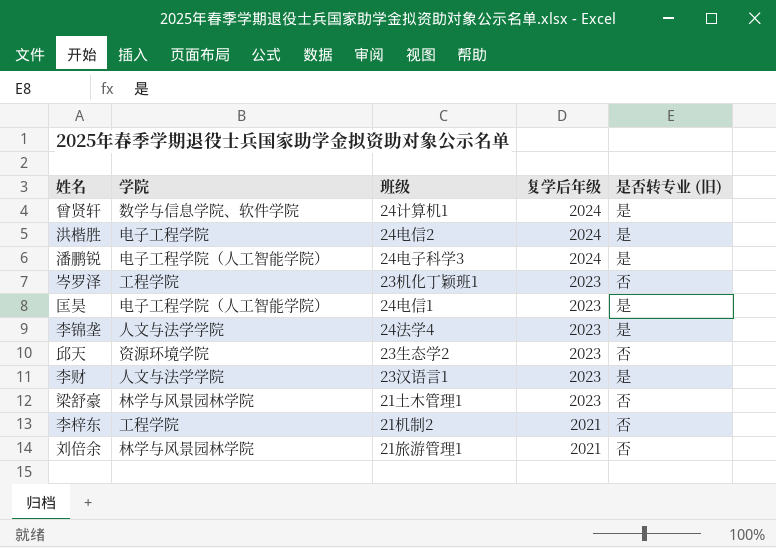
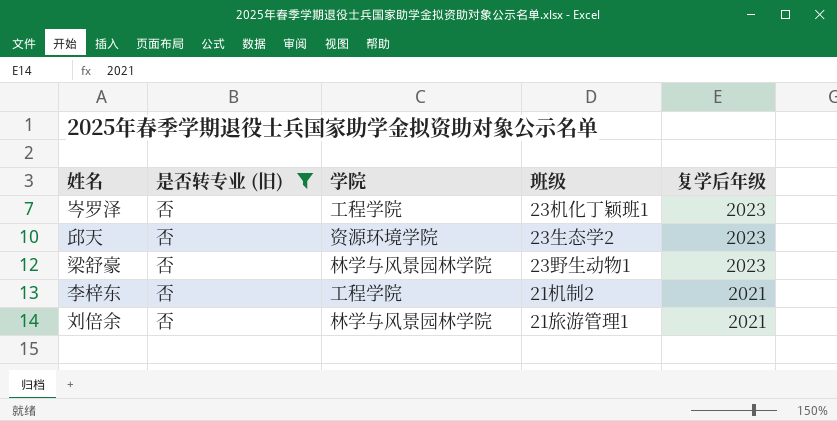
filter: none -> 是否转专业 (旧) = 否
column 是否转专业 (旧) | position: 5 -> 2
梁舒豪 | 班级: 21土木管理1 -> 23野生动物1

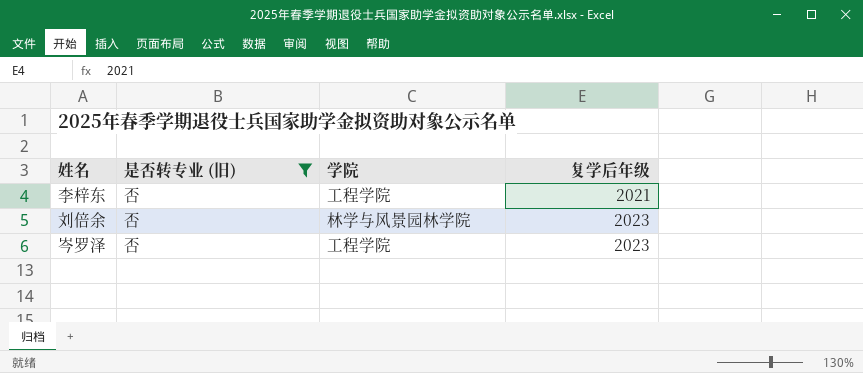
row order: 复学后年级 descending -> 复学后年级 ascending
column 班级 | position: 4 -> none
row 邱天: 否 | 资源环境学院 | 23生态学2 | 2023 -> none
row 梁舒豪: 否 | 林学与风景园林学院 | 23野生动物1 | 2023 -> none
刘倍余 | 复学后年级: 2021 -> 2023

